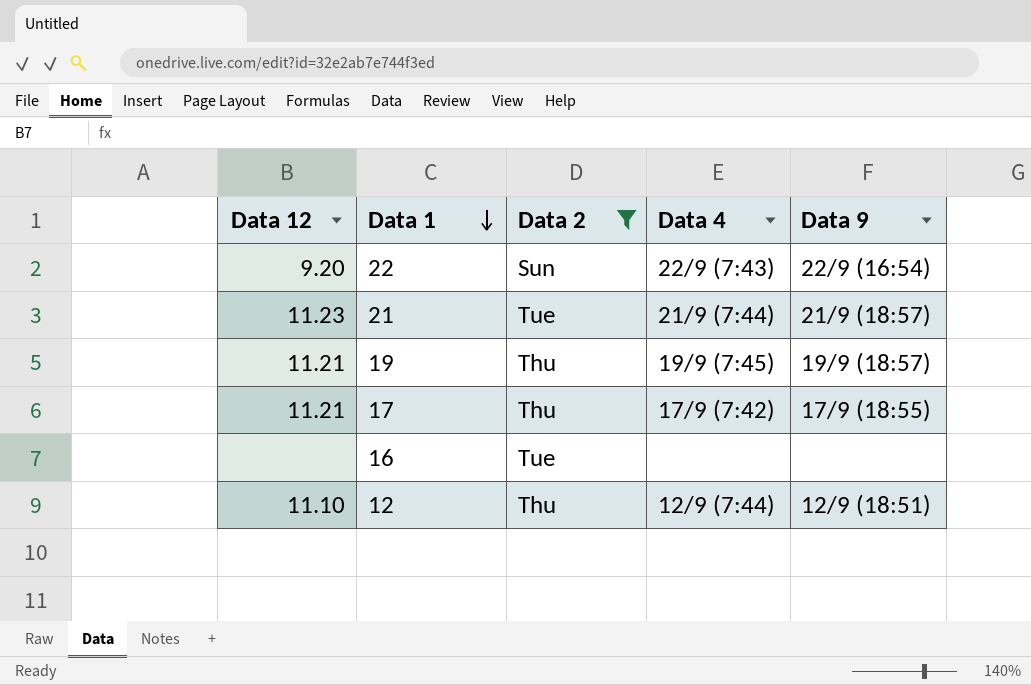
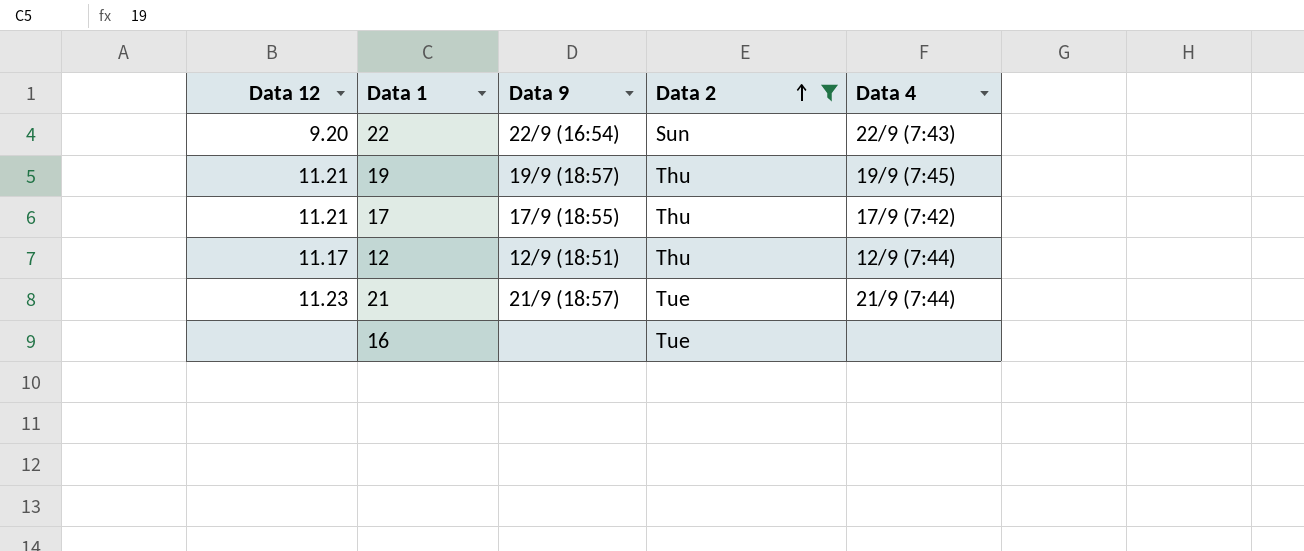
row order: Data 1 descending -> Data 2 ascending
column Data 9 | position: 5 -> 3
12 | Data 12: 11.10 -> 11.17

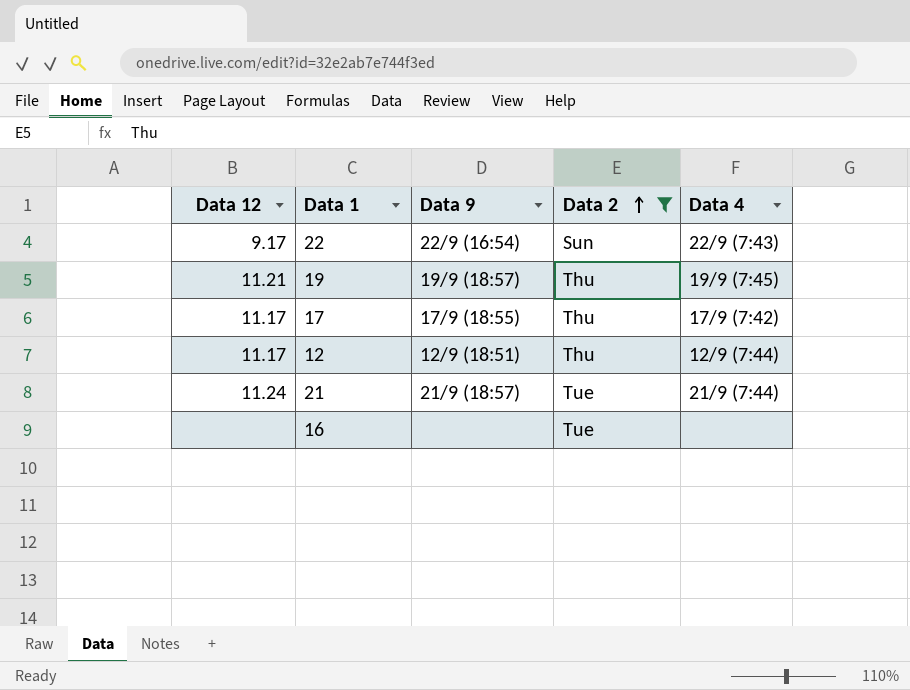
22 | Data 12: 9.20 -> 9.17
17 | Data 12: 11.21 -> 11.17
21 | Data 12: 11.23 -> 11.24

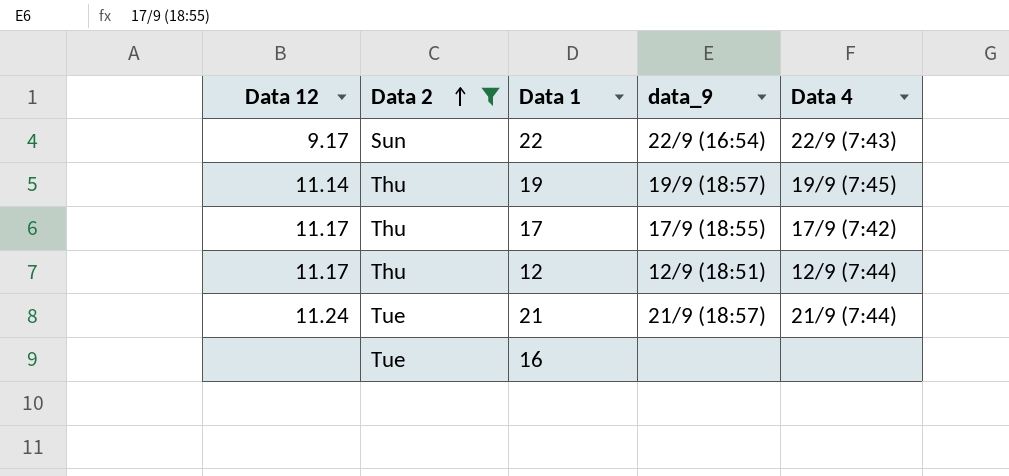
column Data 2 | position: 4 -> 2
column name: Data 9 -> data_9
19 | Data 12: 11.21 -> 11.14

